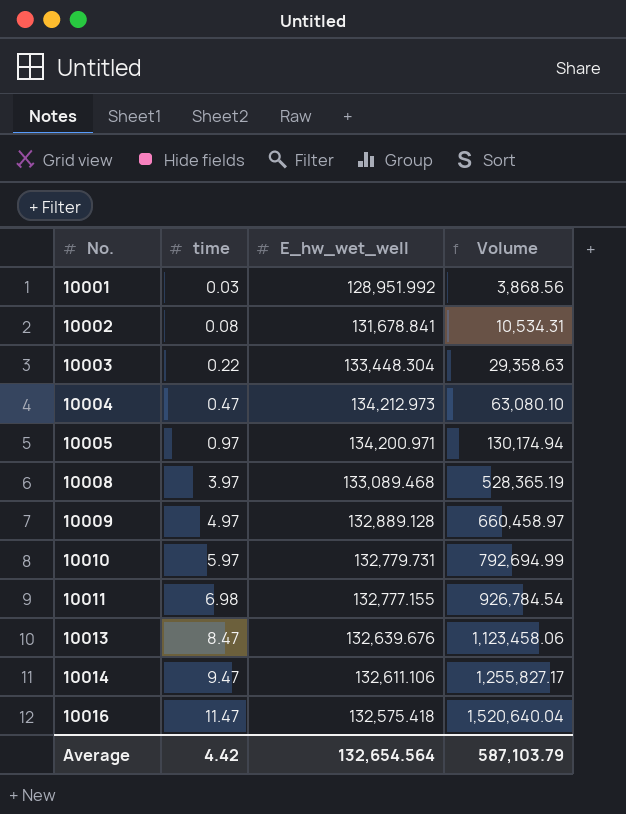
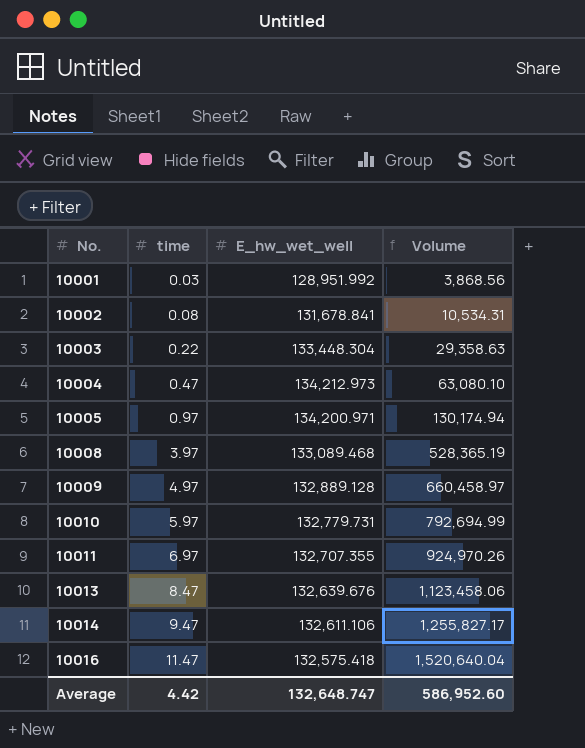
10011 | time: 6.98 -> 6.97
10011 | E_hw_wet_well: 132,777.155 -> 132,707.355
10011 | Volume: 926,784.54 -> 924,970.26
Average | E_hw_wet_well: 132,654.564 -> 132,648.747
Average | Volume: 587,103.79 -> 586,952.60

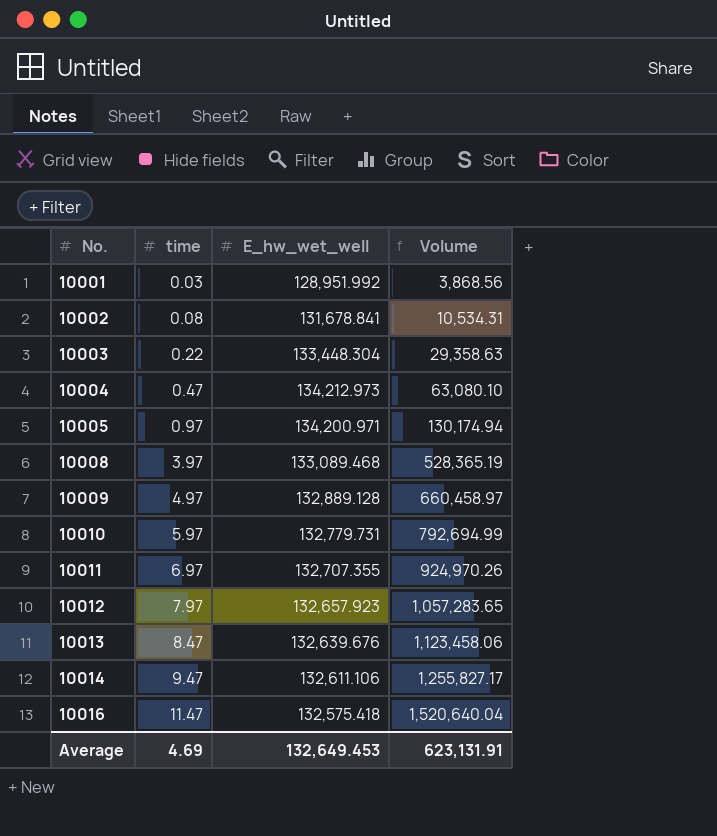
row 10012: none -> 7.97 | 132,657.923 | 1,057,283.65
Average | time: 4.42 -> 4.69
Average | E_hw_wet_well: 132,648.747 -> 132,649.453
Average | Volume: 586,952.60 -> 623,131.91

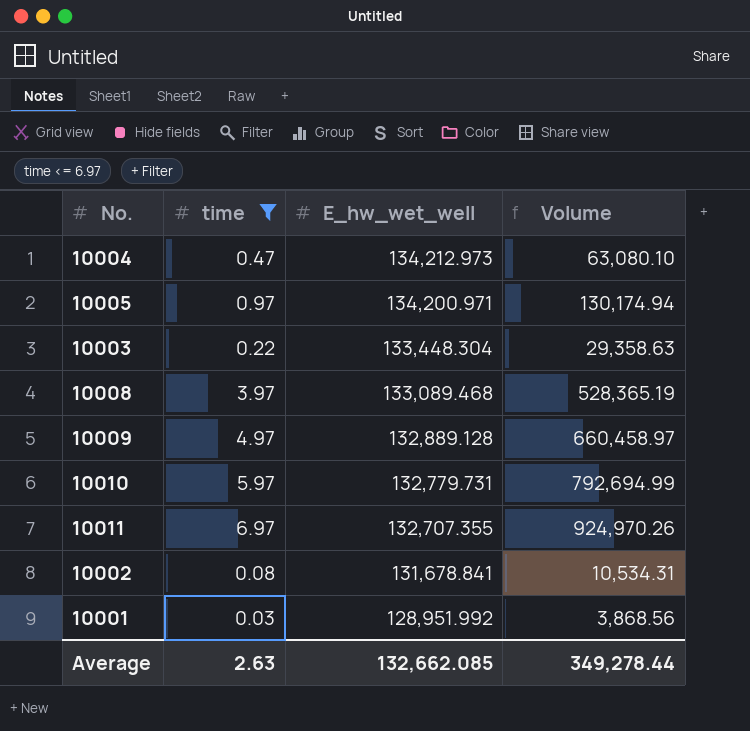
filter: none -> time <= 6.97
row order: No. ascending -> E_hw_wet_well descending
Average | time: 4.69 -> 2.63
Average | E_hw_wet_well: 132,649.453 -> 132,662.085
Average | Volume: 623,131.91 -> 349,278.44

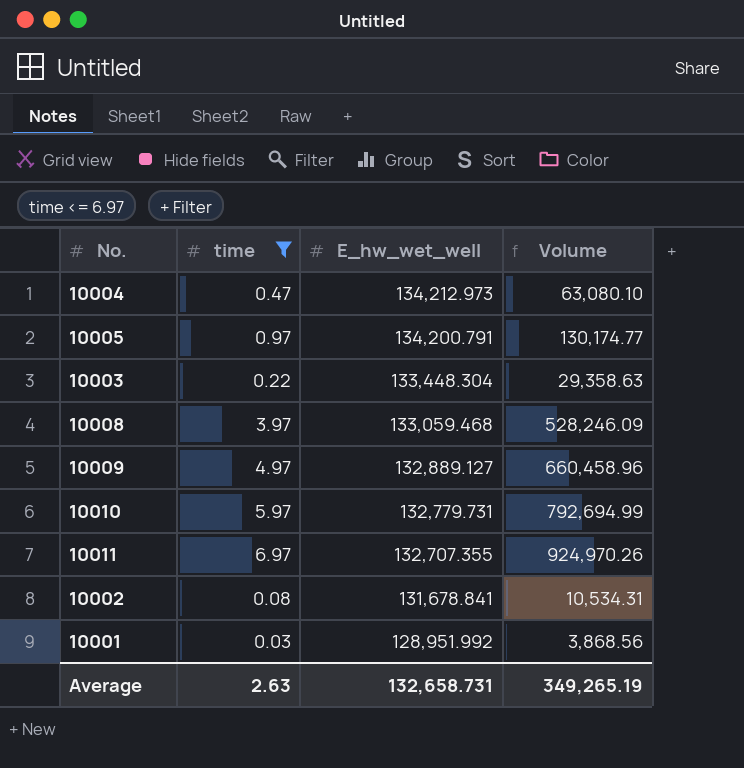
10005 | E_hw_wet_well: 134,200.971 -> 134,200.791
10005 | Volume: 130,174.94 -> 130,174.77
10008 | E_hw_wet_well: 133,089.468 -> 133,059.468
10008 | Volume: 528,365.19 -> 528,246.09
10009 | E_hw_wet_well: 132,889.128 -> 132,889.127
10009 | Volume: 660,458.97 -> 660,458.96
Average | E_hw_wet_well: 132,662.085 -> 132,658.731
Average | Volume: 349,278.44 -> 349,265.19

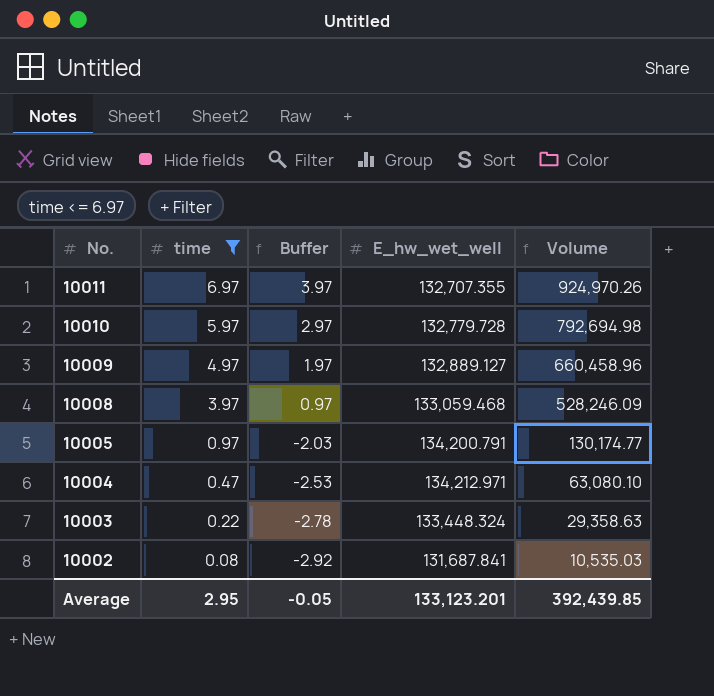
row order: E_hw_wet_well descending -> No. descending
column Buffer | formula: none -> [time] - 3
row 10001: 0.03 | 128,951.992 | 3,868.56 -> none
10010 | E_hw_wet_well: 132,779.731 -> 132,779.728
10010 | Volume: 792,694.99 -> 792,694.98
10004 | E_hw_wet_well: 134,212.973 -> 134,212.971
10003 | E_hw_wet_well: 133,448.304 -> 133,448.324
10002 | E_hw_wet_well: 131,678.841 -> 131,687.841
10002 | Volume: 10,534.31 -> 10,535.03
Average | time: 2.63 -> 2.95
Average | E_hw_wet_well: 132,658.731 -> 133,123.201
Average | Volume: 349,265.19 -> 392,439.85

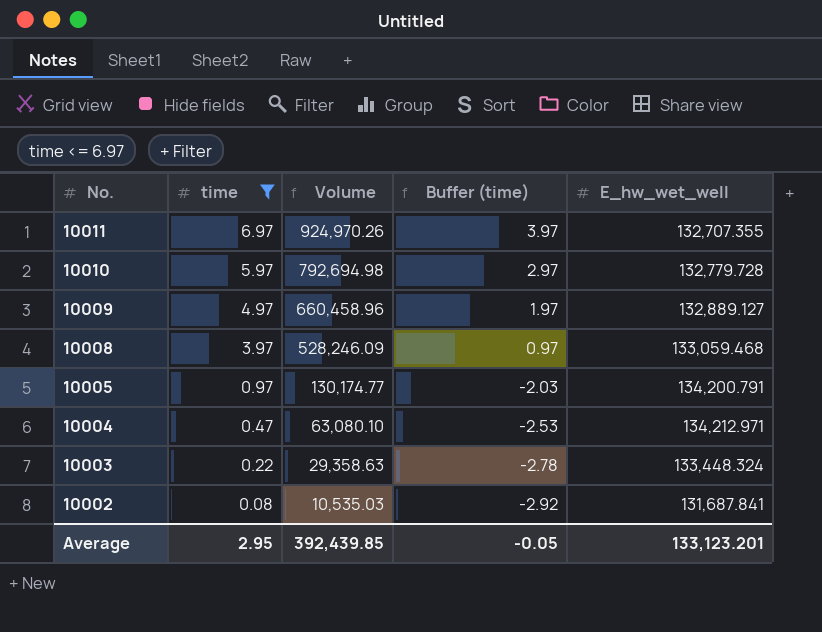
column Volume | position: 5 -> 3
column name: Buffer -> Buffer (time)

